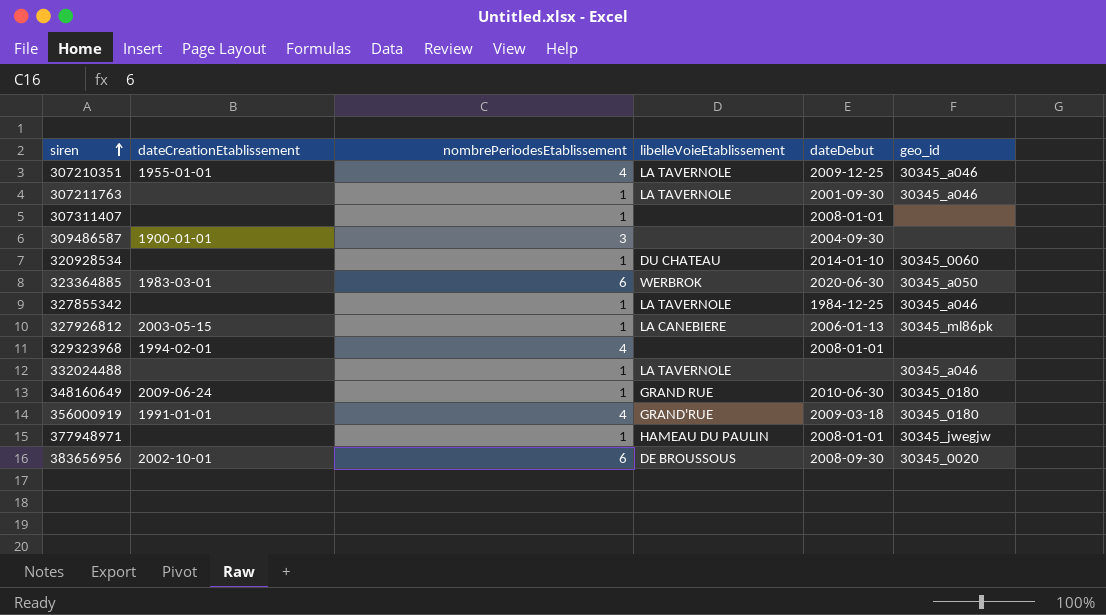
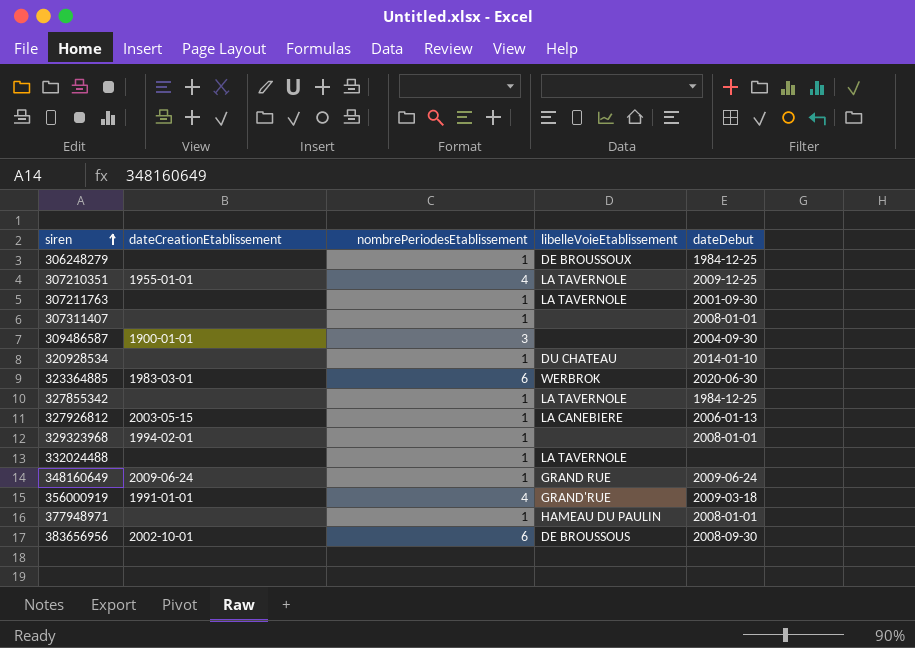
column geo_id | position: 6 -> none
row 306248279: none -> none | 1 | DE BROUSSOUX | 1984-12-25
329323968 | nombrePeriodesEtablissement: 4 -> 1
348160649 | dateDebut: 2010-06-30 -> 2009-06-24

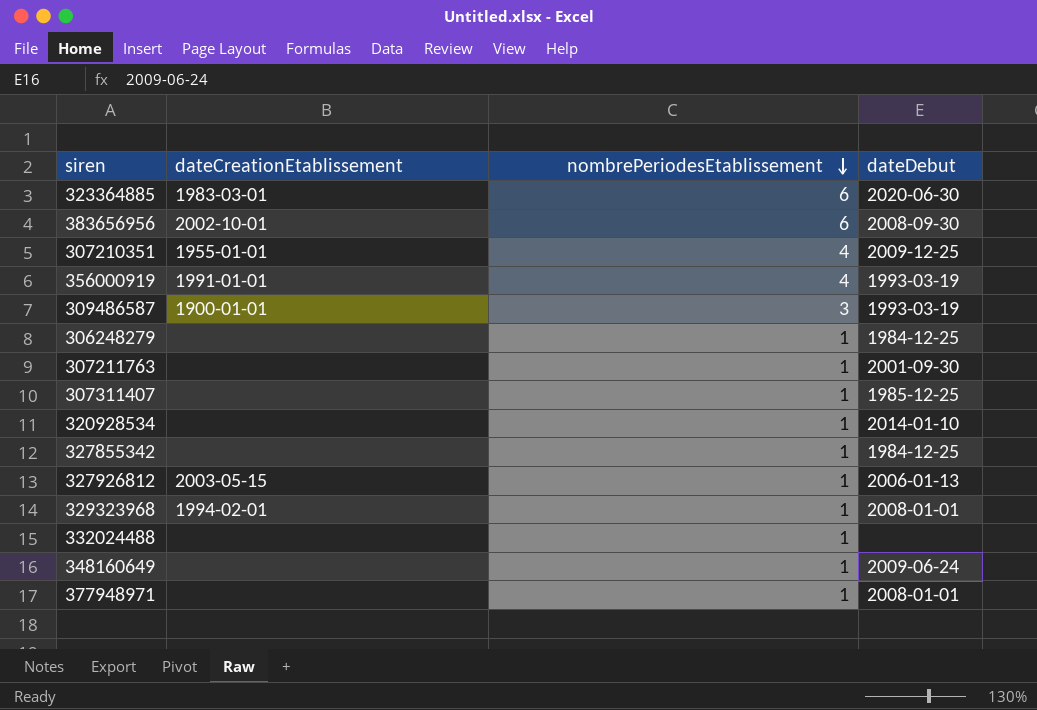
row order: siren ascending -> nombrePeriodesEtablissement descending
column libelleVoieEtablissement | position: 4 -> none
356000919 | dateDebut: 2009-03-18 -> 1993-03-19
309486587 | dateDebut: 2004-09-30 -> 1993-03-19
307311407 | dateDebut: 2008-01-01 -> 1985-12-25
348160649 | dateCreationEtablissement: 2009-06-24 -> none

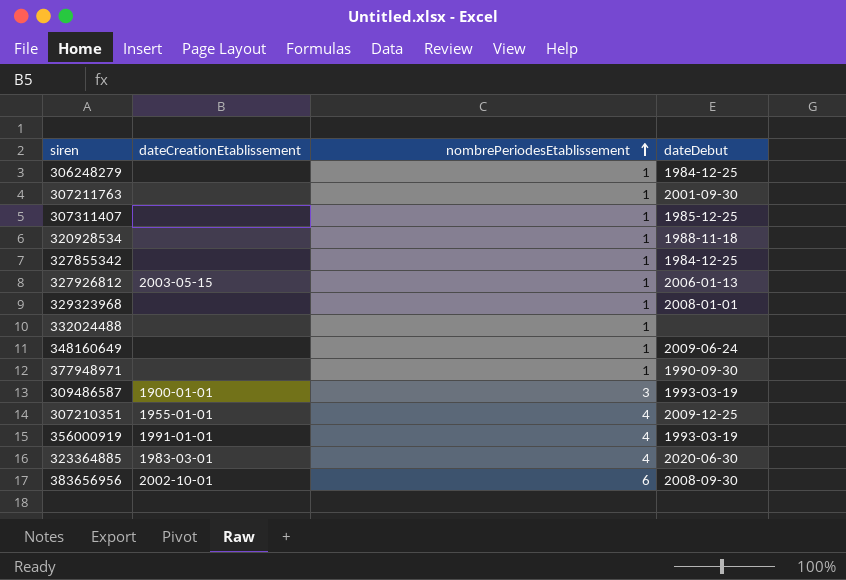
row order: nombrePeriodesEtablissement descending -> nombrePeriodesEtablissement ascending
320928534 | dateDebut: 2014-01-10 -> 1988-11-18
329323968 | dateCreationEtablissement: 1994-02-01 -> none
377948971 | dateDebut: 2008-01-01 -> 1990-09-30
323364885 | nombrePeriodesEtablissement: 6 -> 4

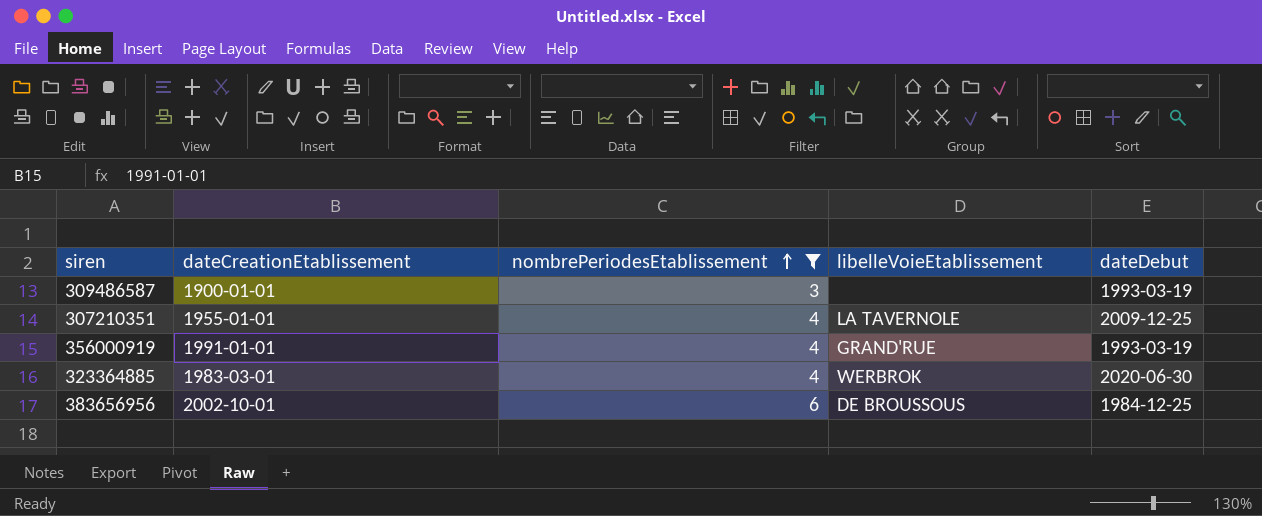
filter: none -> nombrePeriodesEtablissement != 1
column libelleVoieEtablissement | position: none -> 4
383656956 | dateDebut: 2008-09-30 -> 1984-12-25

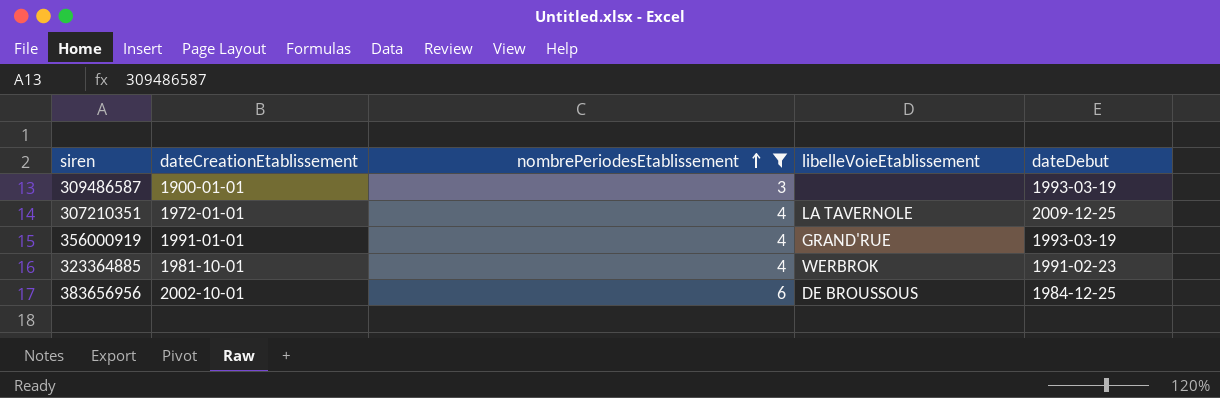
307210351 | dateCreationEtablissement: 1955-01-01 -> 1972-01-01
323364885 | dateCreationEtablissement: 1983-03-01 -> 1981-10-01
323364885 | dateDebut: 2020-06-30 -> 1991-02-23

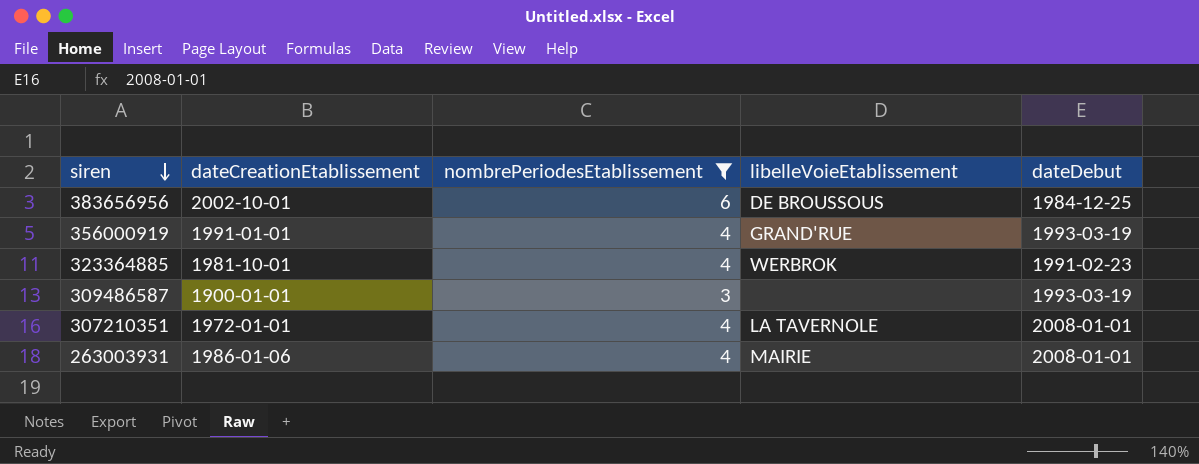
row order: nombrePeriodesEtablissement ascending -> siren descending
307210351 | dateDebut: 2009-12-25 -> 2008-01-01
row 263003931: none -> 1986-01-06 | 4 | MAIRIE | 2008-01-01

